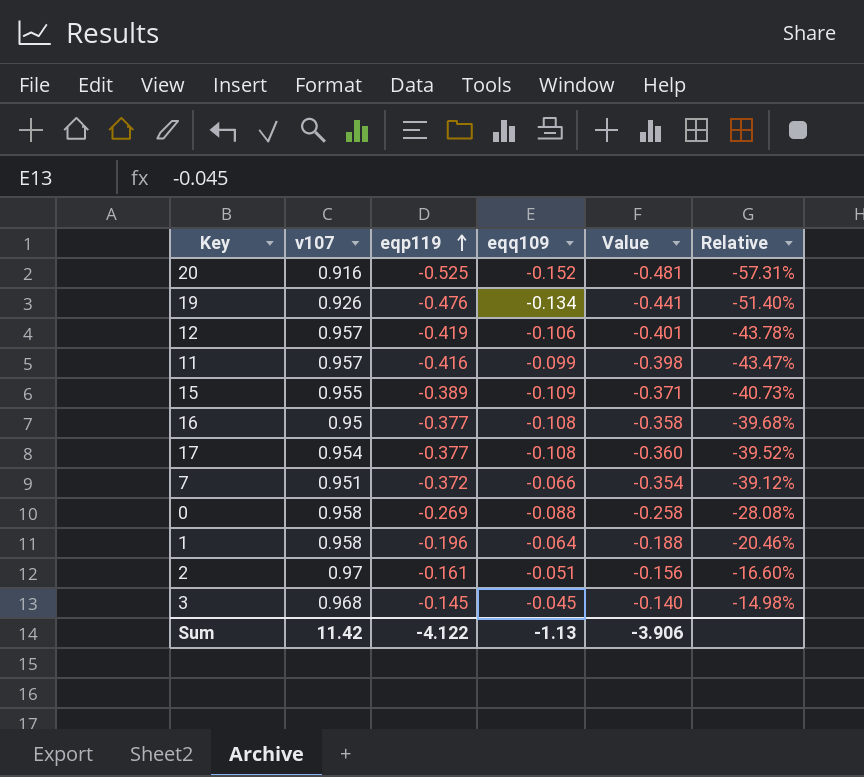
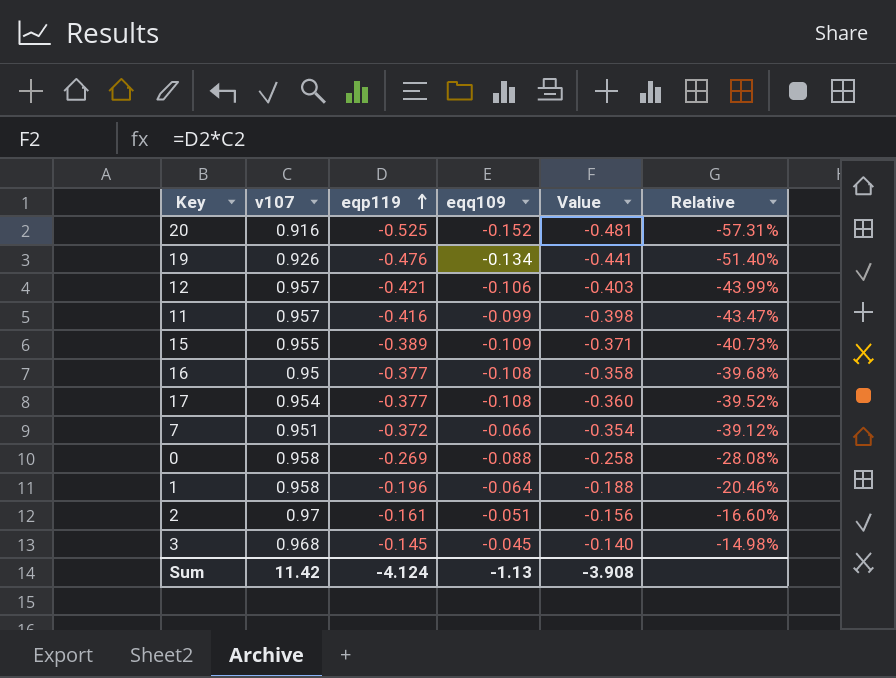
12 | eqp119: -0.419 -> -0.421
12 | Value: -0.401 -> -0.403
12 | Relative: -43.78% -> -43.99%
Sum | eqp119: -4.122 -> -4.124
Sum | Value: -3.906 -> -3.908

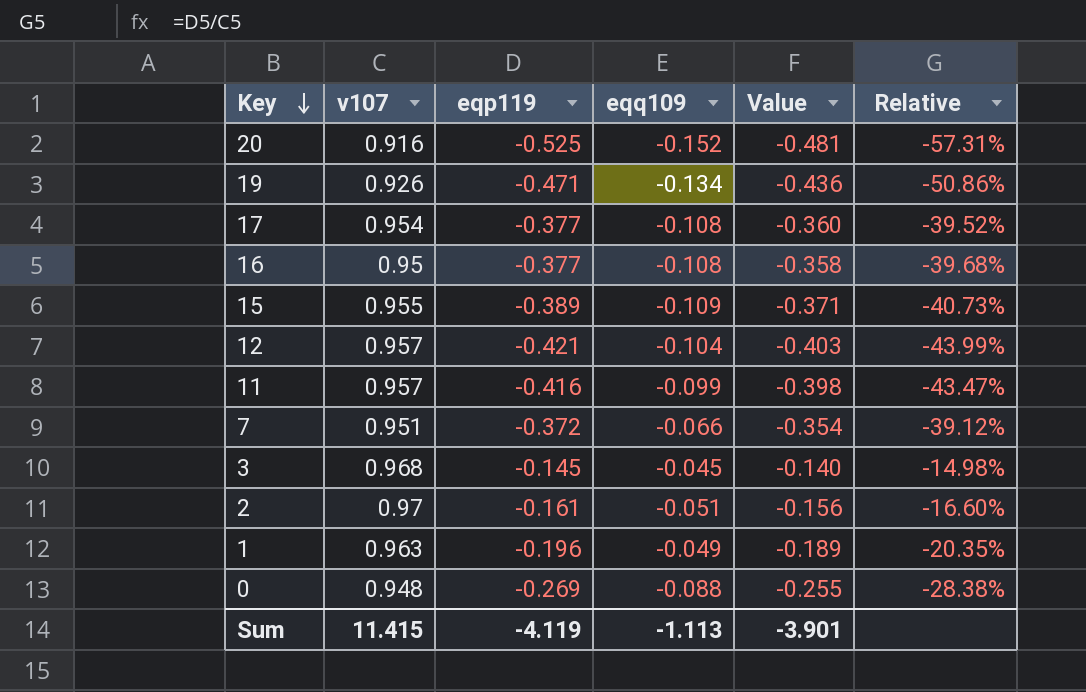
row order: eqp119 ascending -> Key descending
19 | eqp119: -0.476 -> -0.471
19 | Value: -0.441 -> -0.436
19 | Relative: -51.40% -> -50.86%
12 | eqq109: -0.106 -> -0.104
1 | v107: 0.958 -> 0.963
1 | eqq109: -0.064 -> -0.049
1 | Value: -0.188 -> -0.189
1 | Relative: -20.46% -> -20.35%
0 | v107: 0.958 -> 0.948
0 | Value: -0.258 -> -0.255
0 | Relative: -28.08% -> -28.38%
Sum | v107: 11.42 -> 11.415
Sum | eqp119: -4.124 -> -4.119
Sum | eqq109: -1.13 -> -1.113
Sum | Value: -3.908 -> -3.901

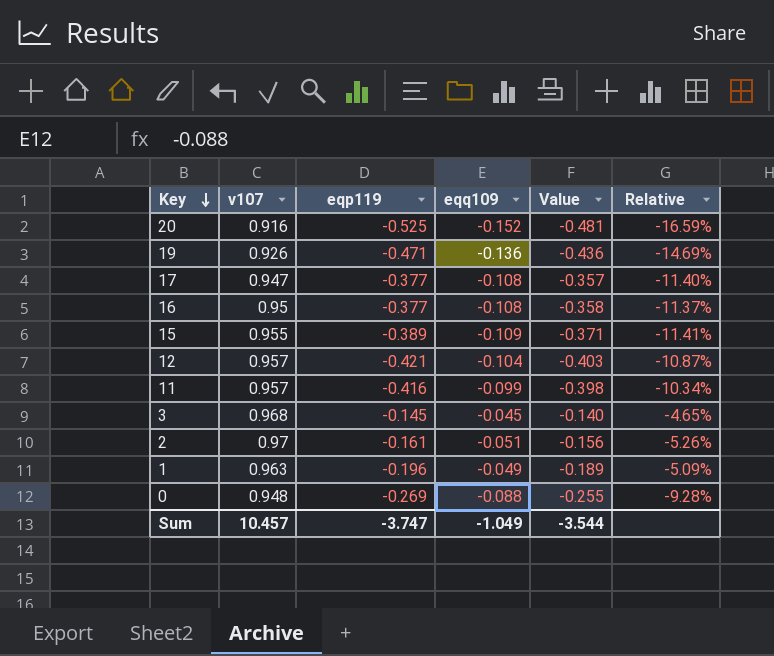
column Relative | formula: [eqp119] / [v107] -> [eqq109] / [v107]
row 7: 0.951 | -0.372 | -0.066 | -0.354 | -39.12% -> none
19 | eqq109: -0.134 -> -0.136
17 | v107: 0.954 -> 0.947
17 | Value: -0.360 -> -0.357
Sum | v107: 11.415 -> 10.457
Sum | eqp119: -4.119 -> -3.747
Sum | eqq109: -1.113 -> -1.049
Sum | Value: -3.901 -> -3.544

